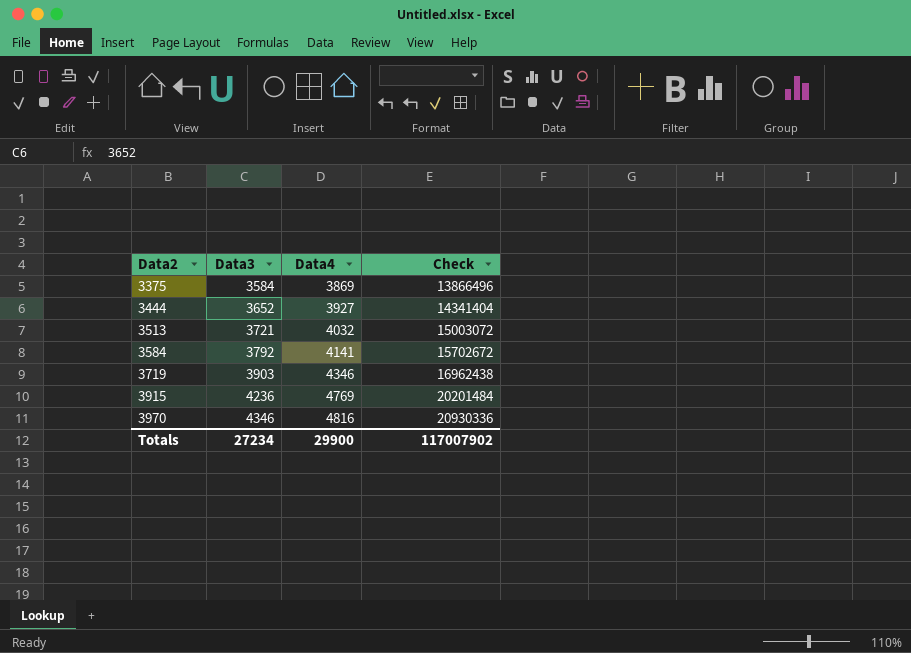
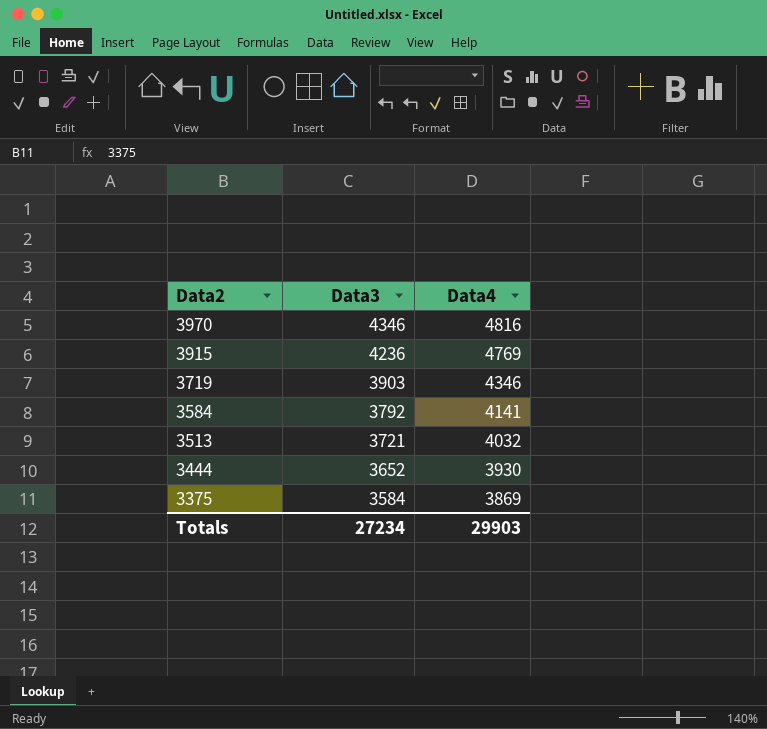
row order: Data2 ascending -> Data2 descending
column Check | formula: [Data3] * [Data4] -> none
3444 | Data4: 3927 -> 3930
Totals | Data4: 29900 -> 29903

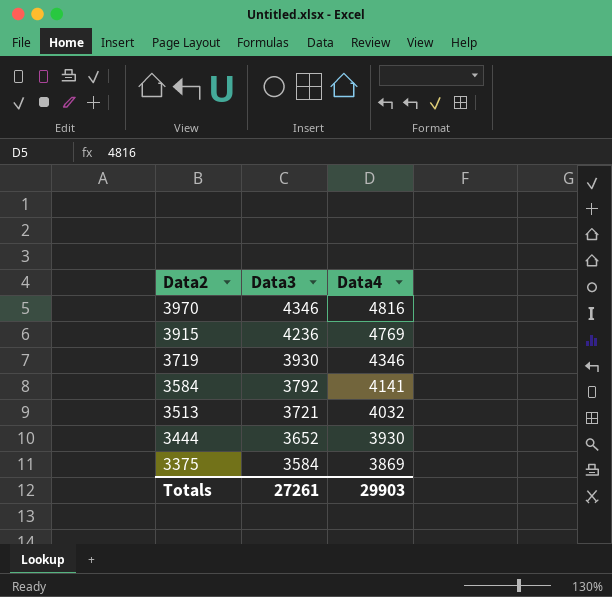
3719 | Data3: 3903 -> 3930
Totals | Data3: 27234 -> 27261

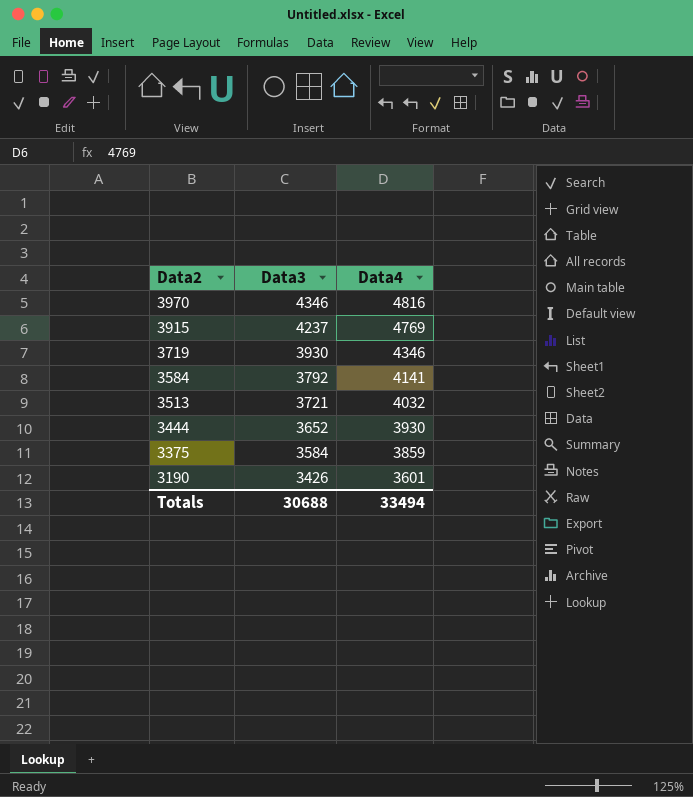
3915 | Data3: 4236 -> 4237
3375 | Data4: 3869 -> 3859
row 3190: none -> 3426 | 3601
Totals | Data3: 27261 -> 30688
Totals | Data4: 29903 -> 33494

